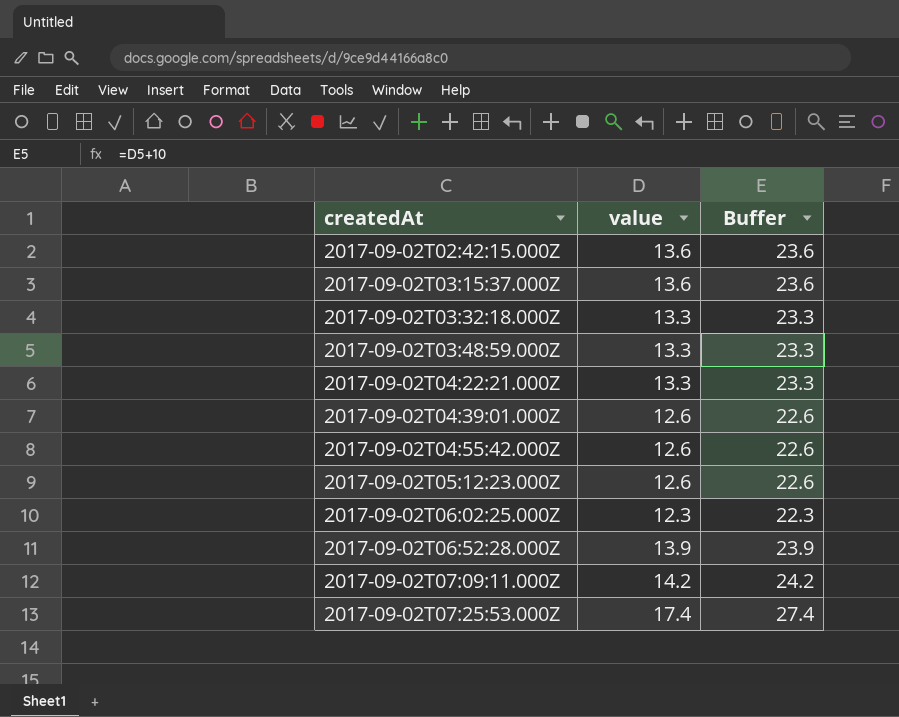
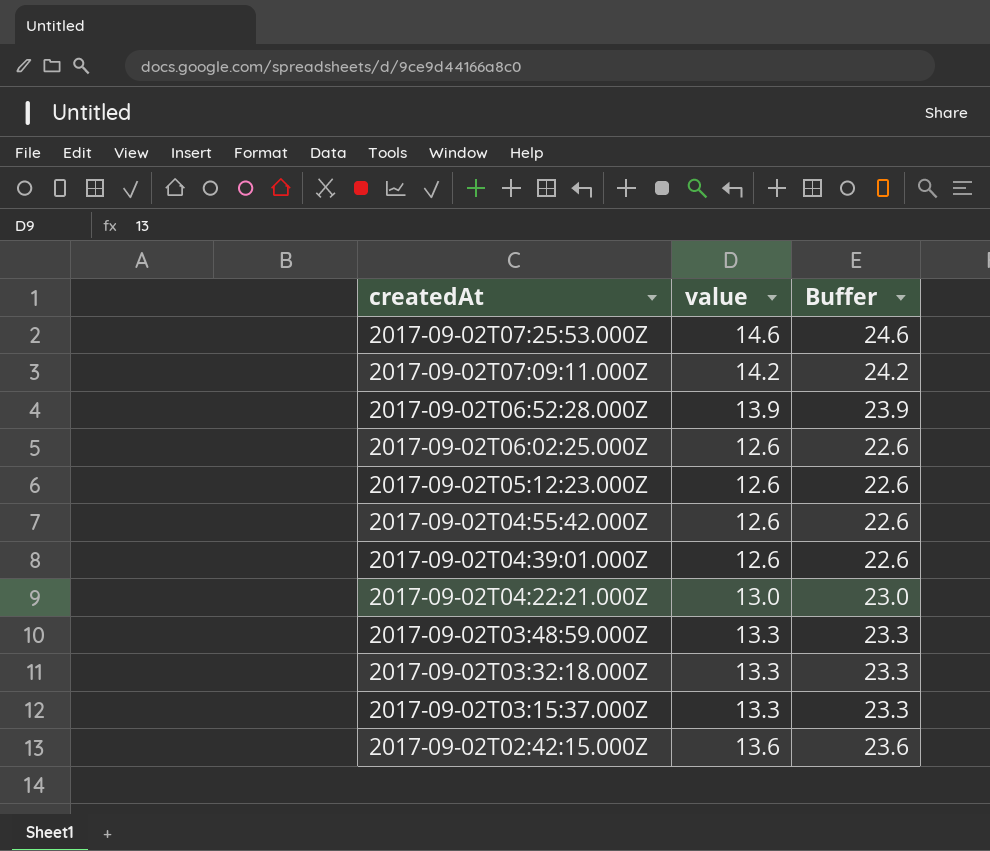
row order: createdAt ascending -> createdAt descending
2017-09-02T07:25:53.000Z | value: 17.4 -> 14.6
2017-09-02T07:25:53.000Z | Buffer: 27.4 -> 24.6
2017-09-02T06:02:25.000Z | value: 12.3 -> 12.6
2017-09-02T06:02:25.000Z | Buffer: 22.3 -> 22.6
2017-09-02T04:22:21.000Z | value: 13.3 -> 13.0
2017-09-02T04:22:21.000Z | Buffer: 23.3 -> 23.0
2017-09-02T03:15:37.000Z | value: 13.6 -> 13.3
2017-09-02T03:15:37.000Z | Buffer: 23.6 -> 23.3

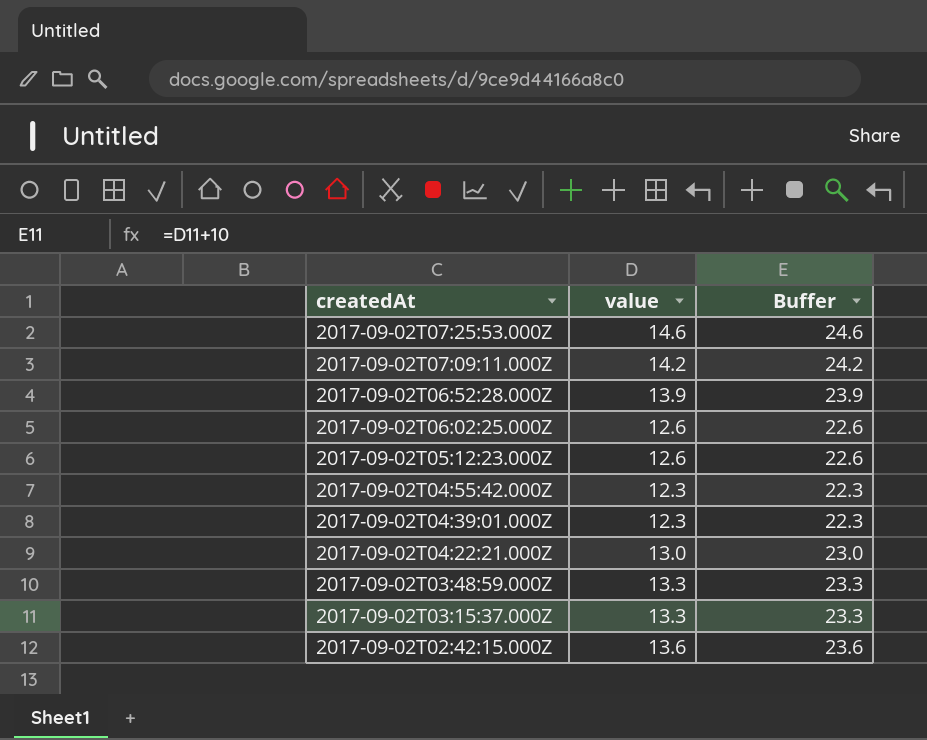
row 2017-09-02T03:32:18.000Z: 13.3 | 23.3 -> none
2017-09-02T04:55:42.000Z | value: 12.6 -> 12.3
2017-09-02T04:55:42.000Z | Buffer: 22.6 -> 22.3
2017-09-02T04:39:01.000Z | value: 12.6 -> 12.3
2017-09-02T04:39:01.000Z | Buffer: 22.6 -> 22.3

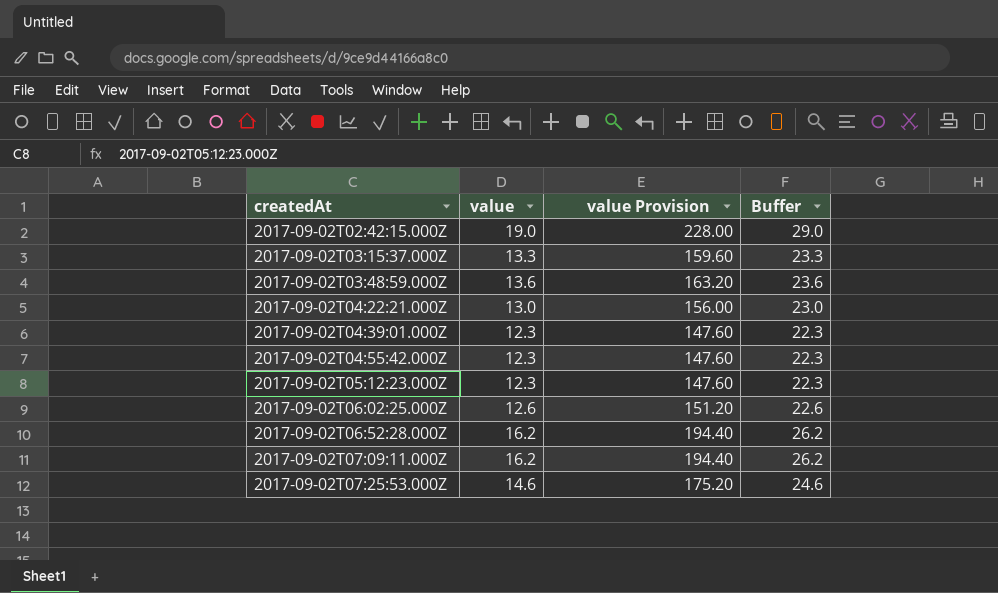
row order: createdAt descending -> createdAt ascending
column value Provision | formula: none -> [value] * 12
2017-09-02T02:42:15.000Z | value: 13.6 -> 19.0
2017-09-02T02:42:15.000Z | Buffer: 23.6 -> 29.0
2017-09-02T03:48:59.000Z | value: 13.3 -> 13.6
2017-09-02T03:48:59.000Z | Buffer: 23.3 -> 23.6
2017-09-02T05:12:23.000Z | value: 12.6 -> 12.3
2017-09-02T05:12:23.000Z | Buffer: 22.6 -> 22.3
2017-09-02T06:52:28.000Z | value: 13.9 -> 16.2
2017-09-02T06:52:28.000Z | Buffer: 23.9 -> 26.2
2017-09-02T07:09:11.000Z | value: 14.2 -> 16.2
2017-09-02T07:09:11.000Z | Buffer: 24.2 -> 26.2

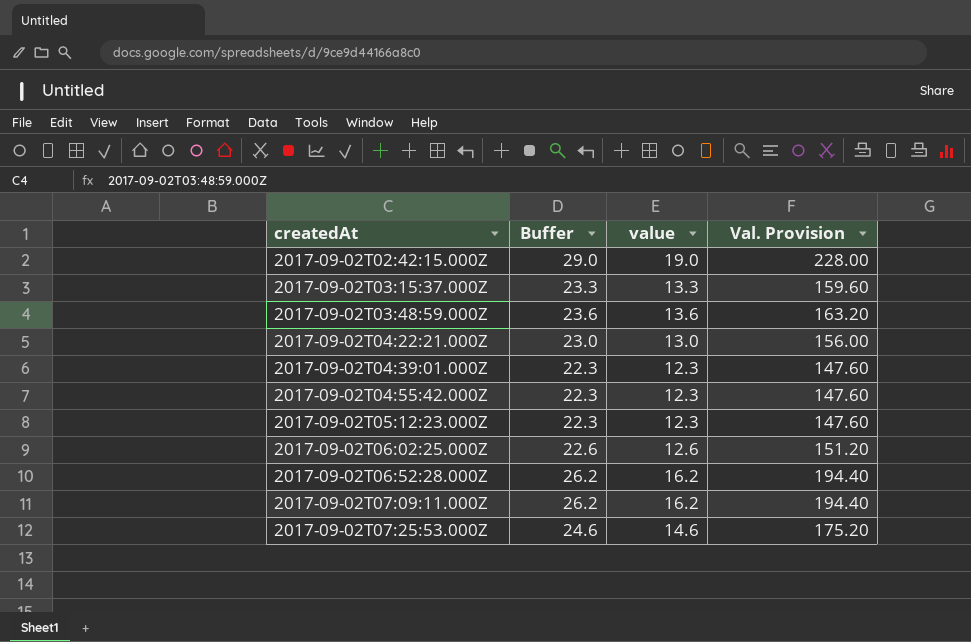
column Buffer | position: 4 -> 2
column name: value Provision -> Val. Provision

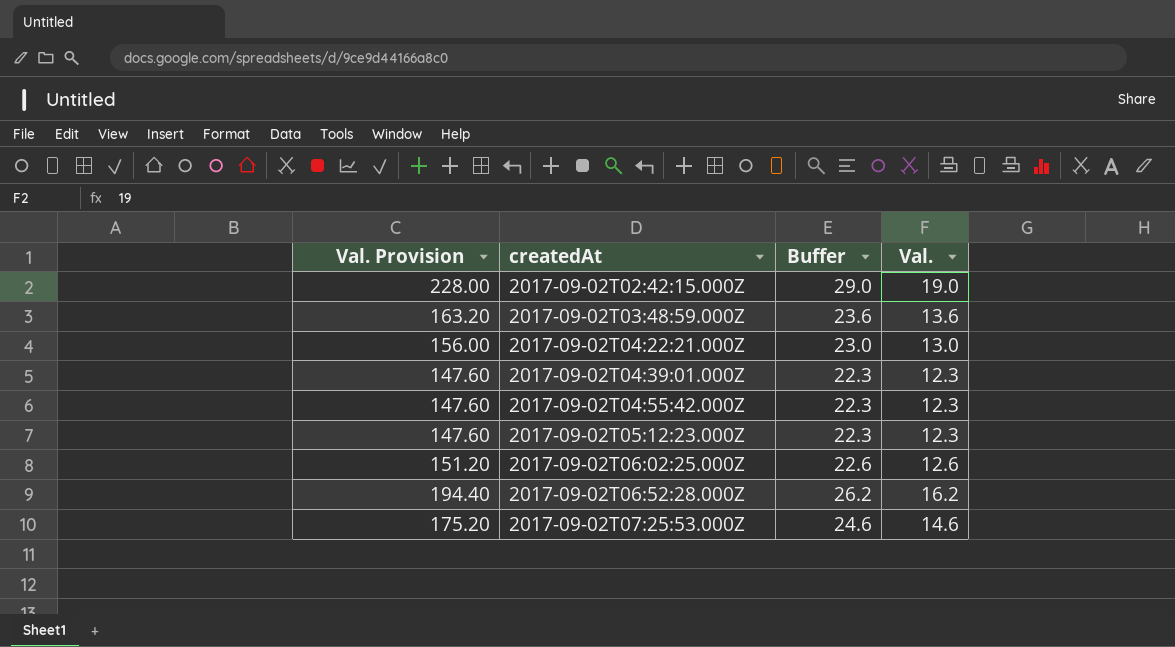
column Val. Provision | position: 4 -> 1
column name: value -> Val.
row 2017-09-02T03:15:37.000Z: 23.3 | 13.3 | 159.60 -> none
row 2017-09-02T07:09:11.000Z: 26.2 | 16.2 | 194.40 -> none

